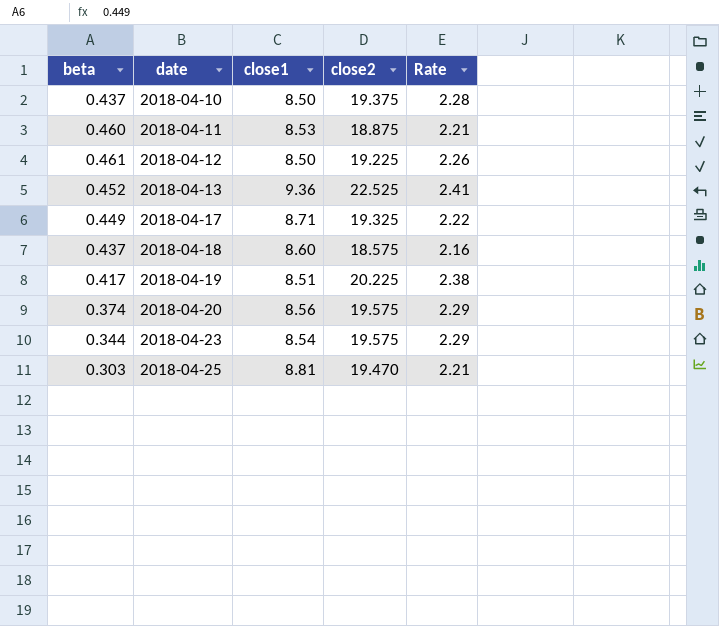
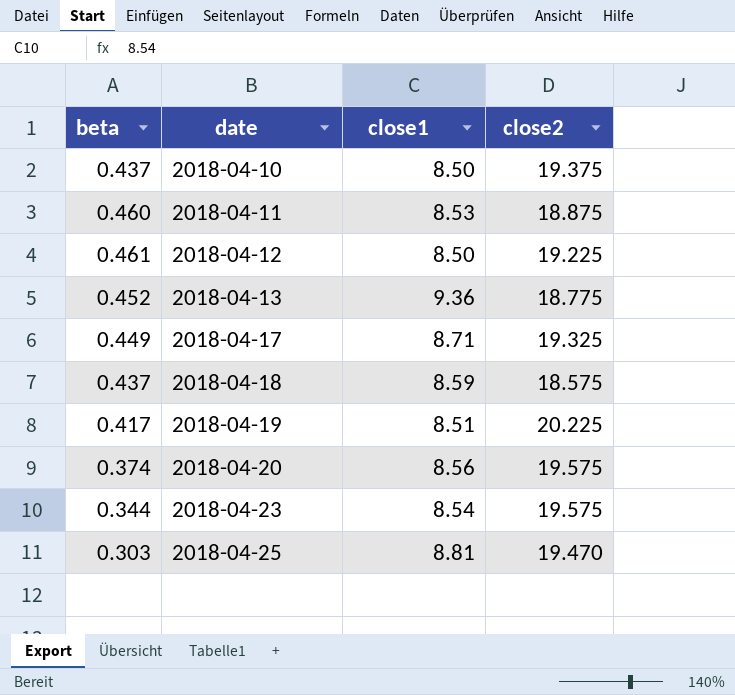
column Rate | formula: [close2] / [close1] -> none
2018-04-13 | close2: 22.525 -> 18.775
2018-04-18 | close1: 8.60 -> 8.59

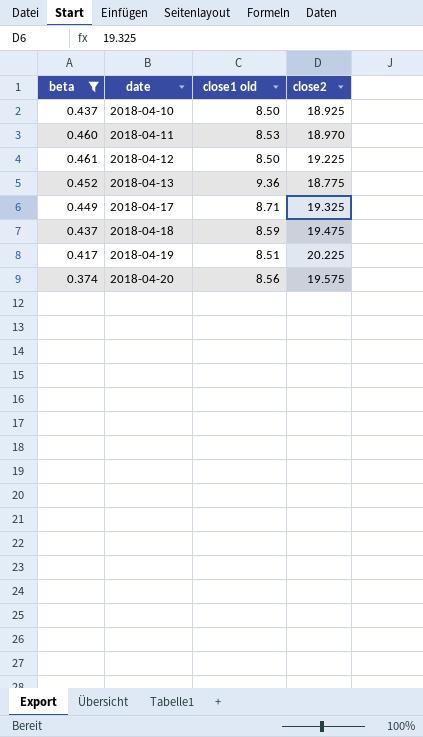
filter: none -> beta >= 0.374
column name: close1 -> close1 old
2018-04-10 | close2: 19.375 -> 18.925
2018-04-11 | close2: 18.875 -> 18.970
2018-04-18 | close2: 18.575 -> 19.475

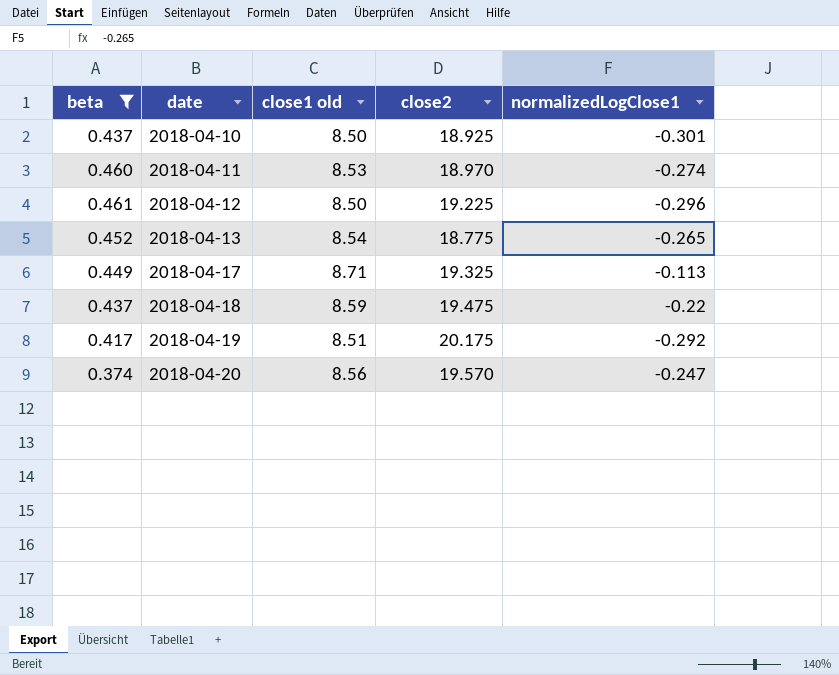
column normalizedLogClose1 | position: none -> 5
2018-04-13 | close1 old: 9.36 -> 8.54
2018-04-19 | close2: 20.225 -> 20.175
2018-04-20 | close2: 19.575 -> 19.570

